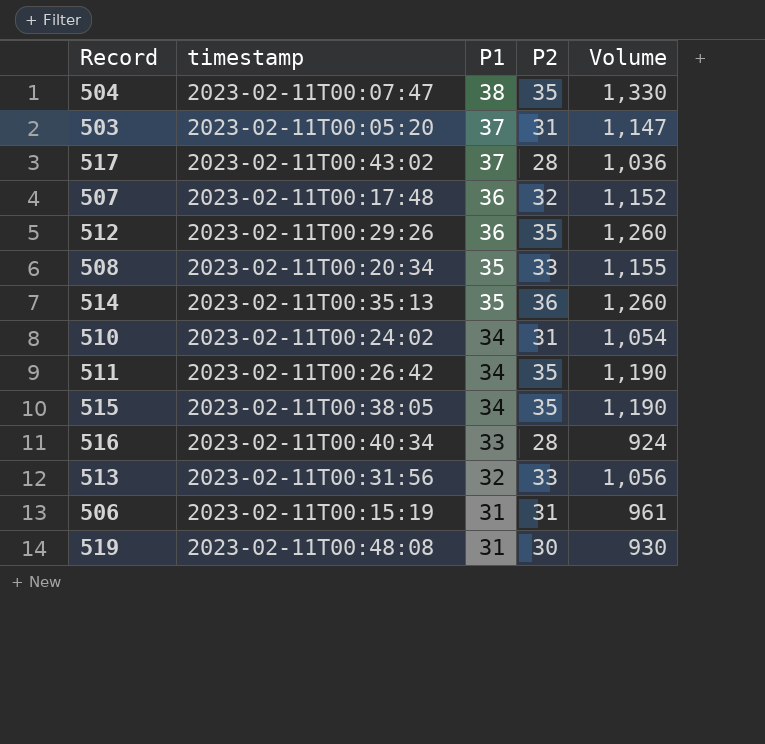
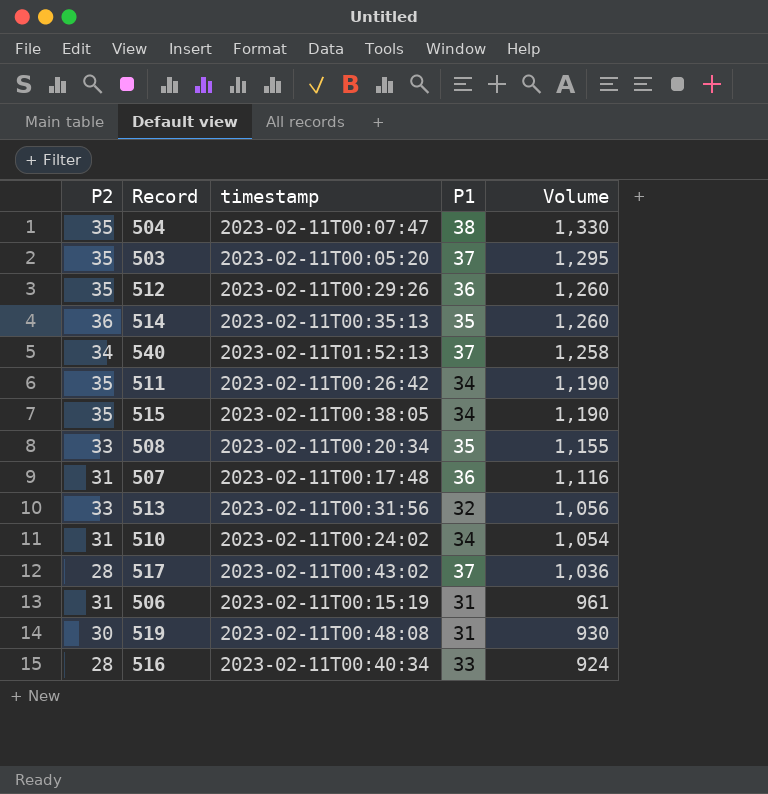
row order: P1 descending -> Volume descending
column P2 | position: 4 -> 1
503 | P2: 31 -> 35
503 | Volume: 1,147 -> 1,295
row 540: none -> 34 | 2023-02-11T01:52:13 | 37 | 1,258
507 | P2: 32 -> 31
507 | Volume: 1,152 -> 1,116

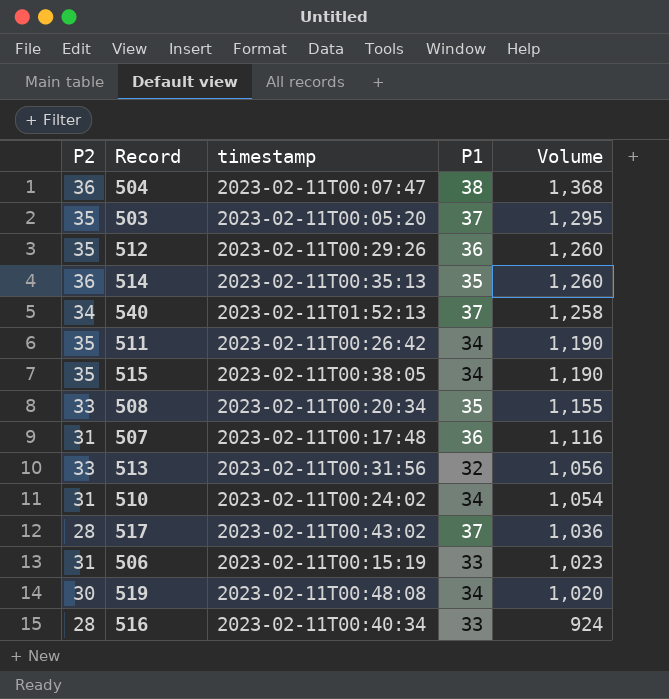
504 | P2: 35 -> 36
504 | Volume: 1,330 -> 1,368
506 | P1: 31 -> 33
506 | Volume: 961 -> 1,023
519 | P1: 31 -> 34
519 | Volume: 930 -> 1,020

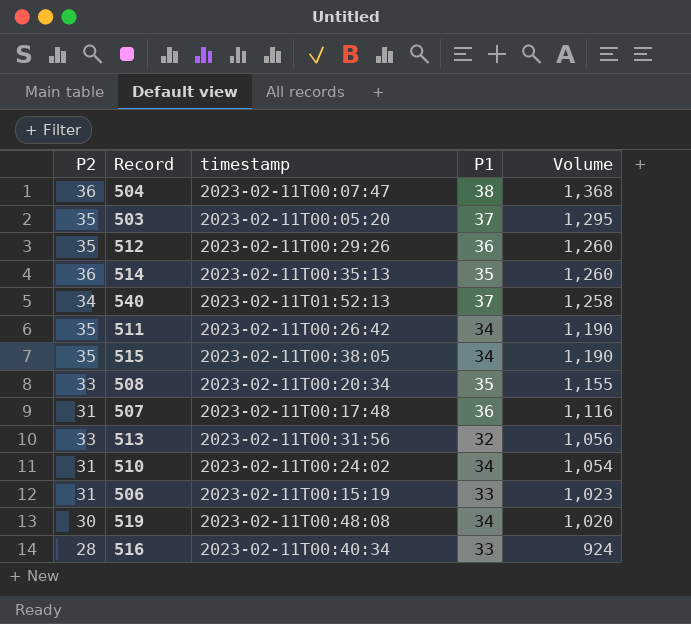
row 517: 28 | 2023-02-11T00:43:02 | 37 | 1,036 -> none

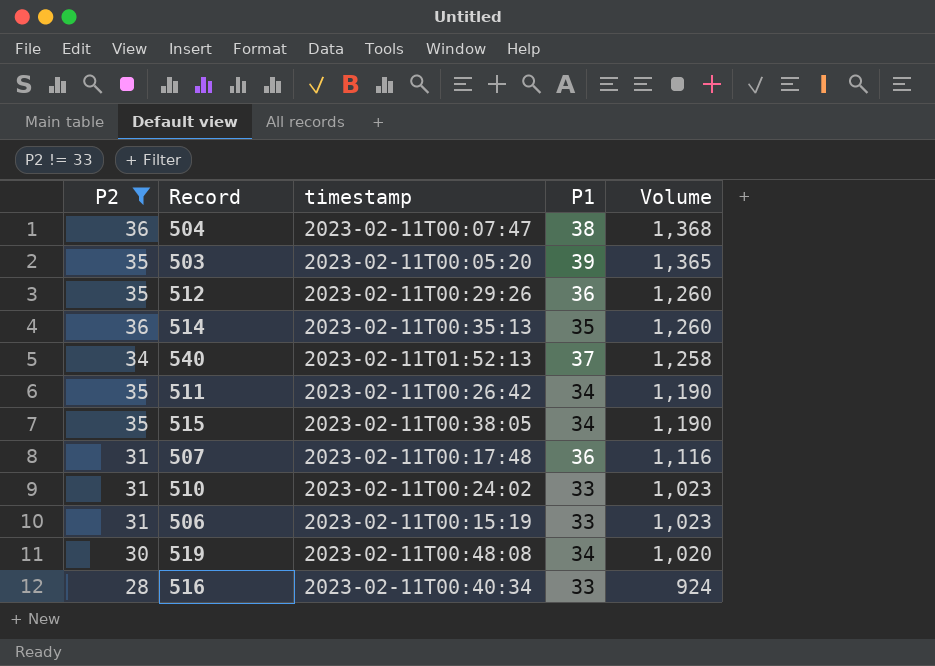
filter: none -> P2 != 33
503 | P1: 37 -> 39
503 | Volume: 1,295 -> 1,365
510 | P1: 34 -> 33
510 | Volume: 1,054 -> 1,023

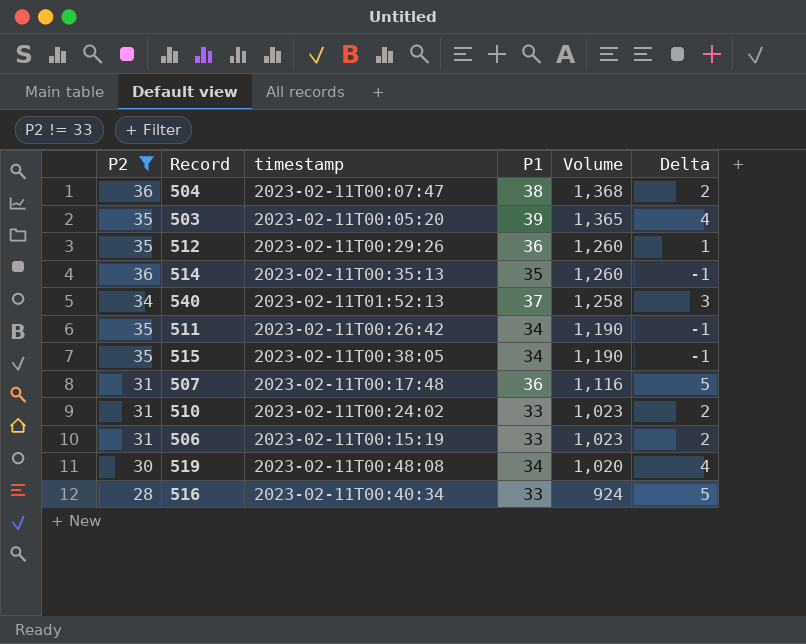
column Delta | formula: none -> [P1] - [P2]

